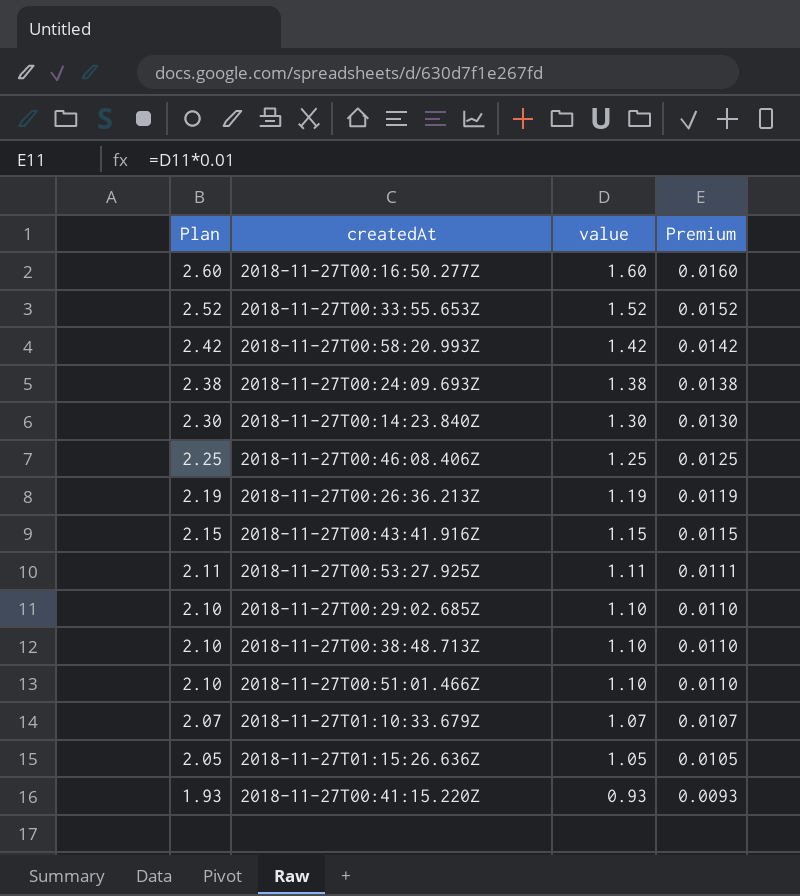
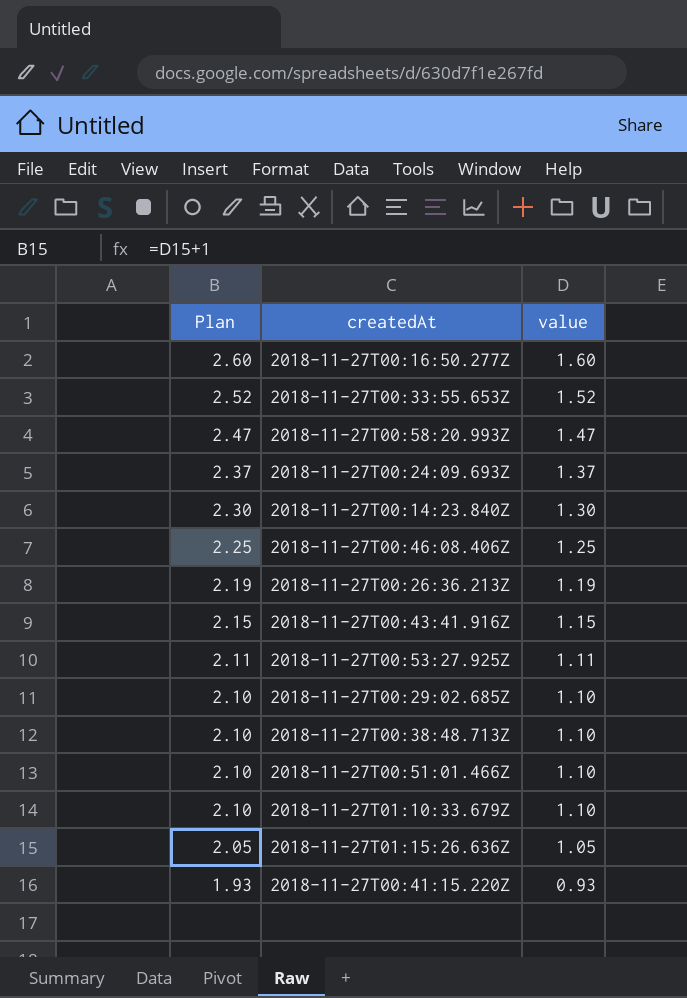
column Premium | formula: [value] * 0.01 -> none
2018-11-27T00:58:20.993Z | Plan: 2.42 -> 2.47
2018-11-27T00:58:20.993Z | value: 1.42 -> 1.47
2018-11-27T00:24:09.693Z | Plan: 2.38 -> 2.37
2018-11-27T00:24:09.693Z | value: 1.38 -> 1.37
2018-11-27T01:10:33.679Z | Plan: 2.07 -> 2.10
2018-11-27T01:10:33.679Z | value: 1.07 -> 1.10

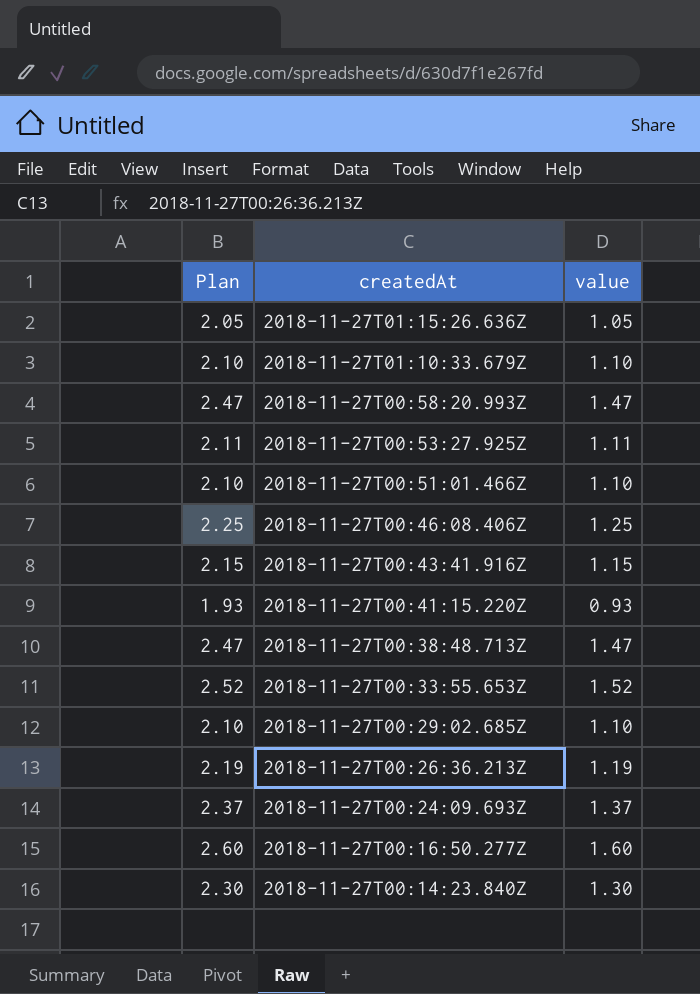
row order: Plan descending -> createdAt descending
2018-11-27T00:38:48.713Z | Plan: 2.10 -> 2.47
2018-11-27T00:38:48.713Z | value: 1.10 -> 1.47

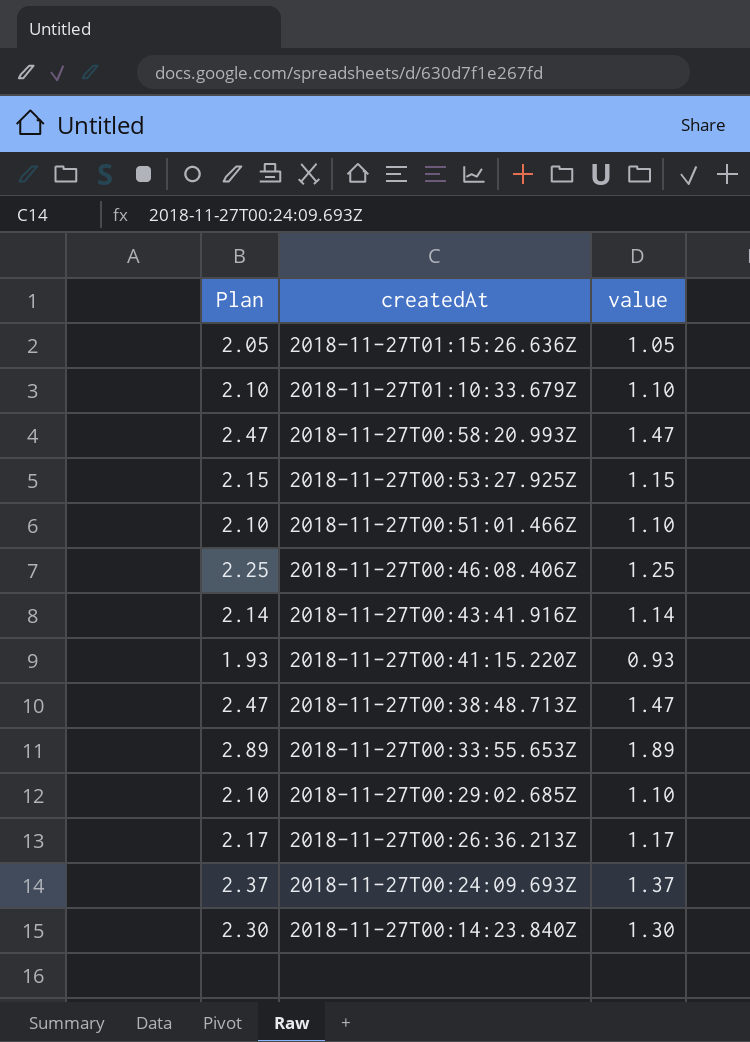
row 2018-11-27T00:16:50.277Z: 2.60 | 1.60 -> none
2018-11-27T00:53:27.925Z | Plan: 2.11 -> 2.15
2018-11-27T00:53:27.925Z | value: 1.11 -> 1.15
2018-11-27T00:43:41.916Z | Plan: 2.15 -> 2.14
2018-11-27T00:43:41.916Z | value: 1.15 -> 1.14
2018-11-27T00:33:55.653Z | Plan: 2.52 -> 2.89
2018-11-27T00:33:55.653Z | value: 1.52 -> 1.89
2018-11-27T00:26:36.213Z | Plan: 2.19 -> 2.17
2018-11-27T00:26:36.213Z | value: 1.19 -> 1.17

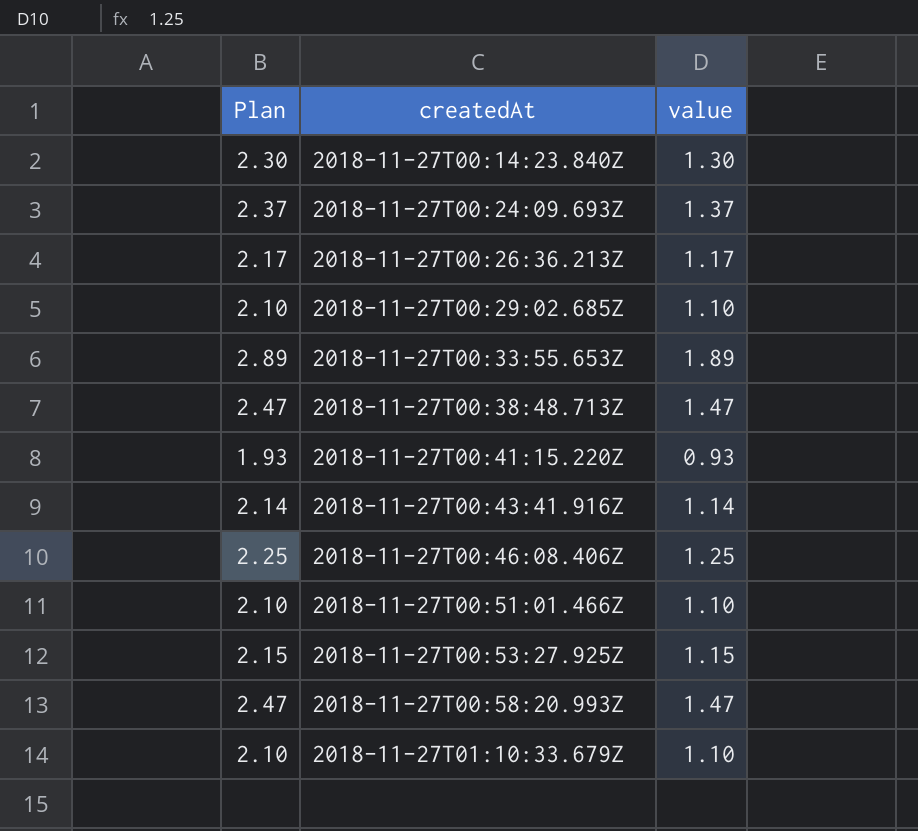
row order: createdAt descending -> createdAt ascending
row 2018-11-27T01:15:26.636Z: 2.05 | 1.05 -> none

